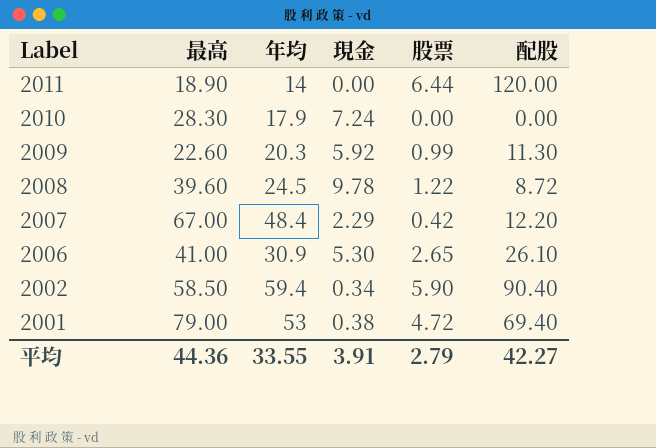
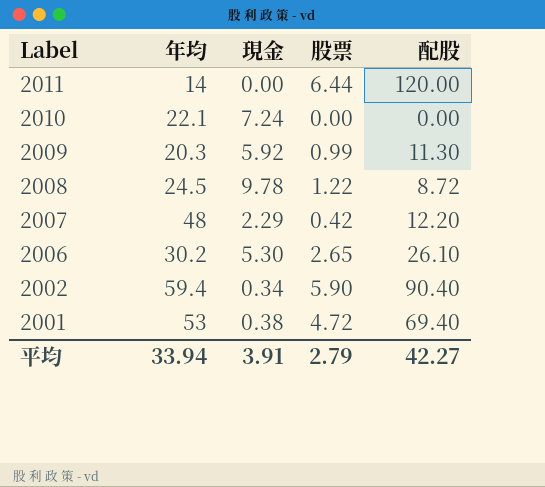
column 最高 | position: 2 -> none
2010 | 年均: 17.9 -> 22.1
2007 | 年均: 48.4 -> 48
2006 | 年均: 30.9 -> 30.2
平均 | 年均: 33.55 -> 33.94

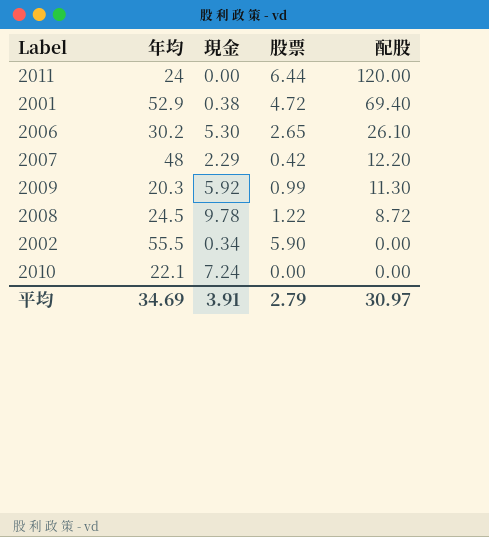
row order: Label descending -> 配股 descending
2011 | 年均: 14 -> 24
2001 | 年均: 53 -> 52.9
2002 | 年均: 59.4 -> 55.5
2002 | 配股: 90.40 -> 0.00
平均 | 年均: 33.94 -> 34.69
平均 | 配股: 42.27 -> 30.97

